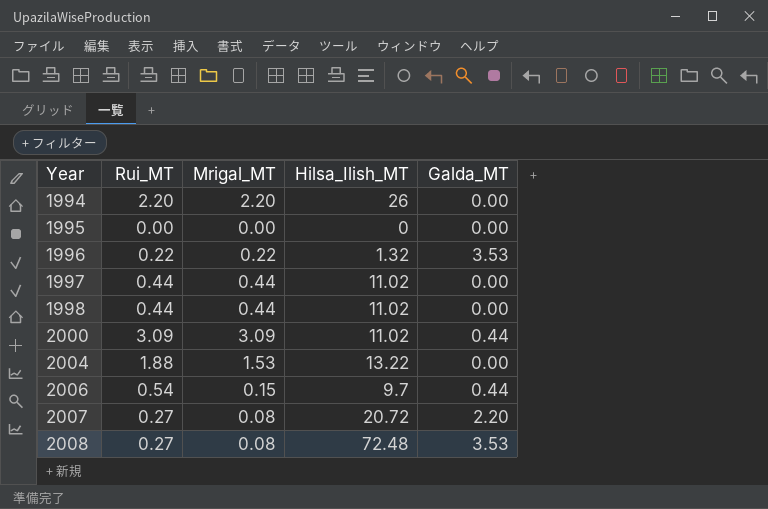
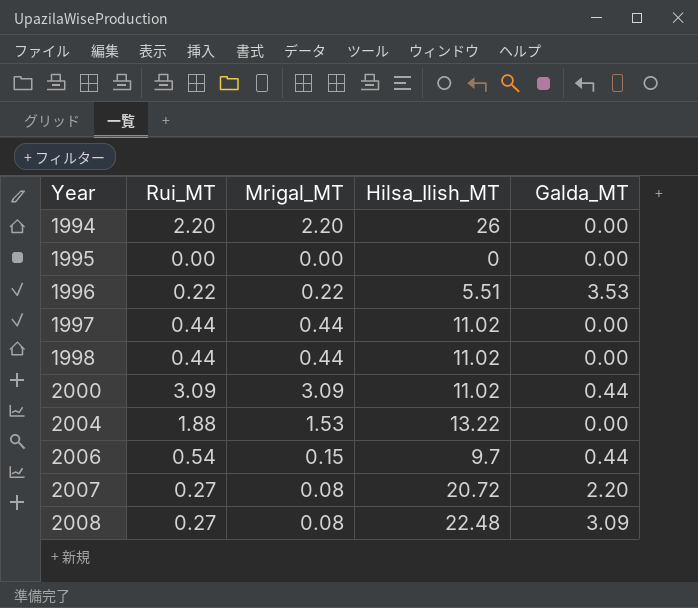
1996 | Hilsa_Ilish_MT: 1.32 -> 5.51
2008 | Hilsa_Ilish_MT: 72.48 -> 22.48
2008 | Galda_MT: 3.53 -> 3.09

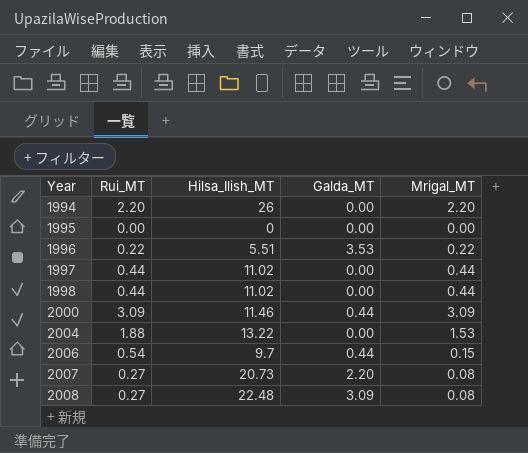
column Mrigal_MT | position: 3 -> 5
2000 | Hilsa_Ilish_MT: 11.02 -> 11.46
2007 | Hilsa_Ilish_MT: 20.72 -> 20.73

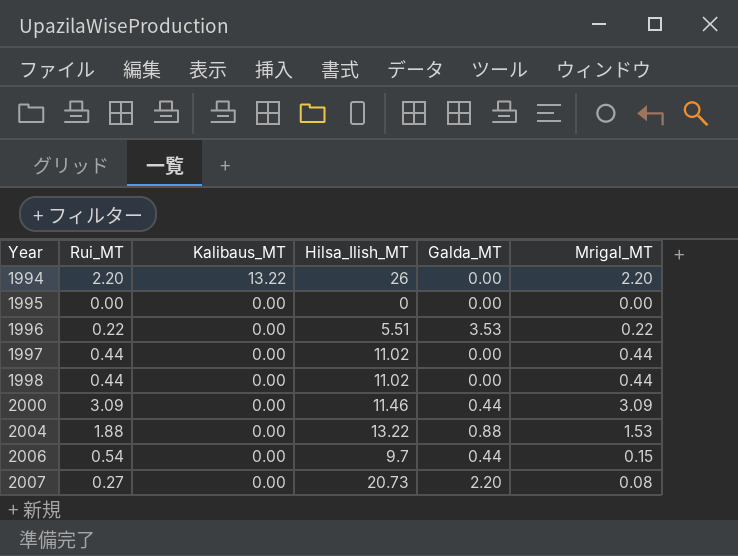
column Kalibaus_MT | position: none -> 3
row 2008: 0.27 | 22.48 | 3.09 | 0.08 -> none
2004 | Galda_MT: 0.00 -> 0.88

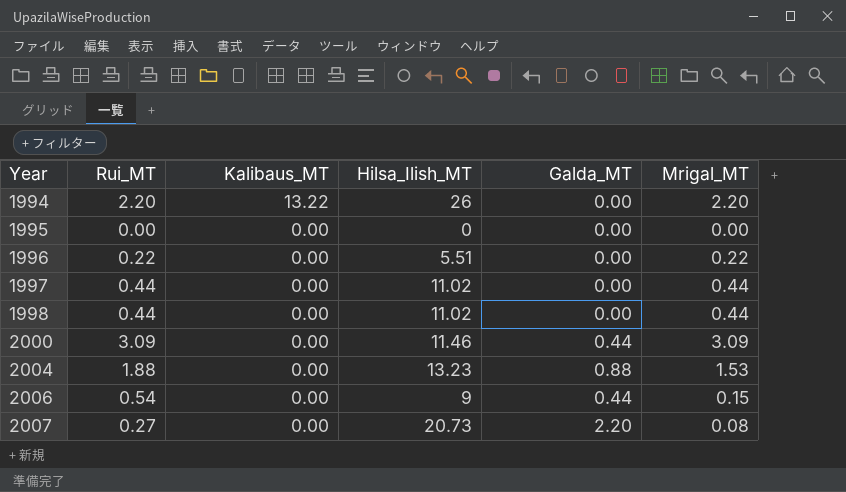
1996 | Galda_MT: 3.53 -> 0.00
2004 | Hilsa_Ilish_MT: 13.22 -> 13.23
2006 | Hilsa_Ilish_MT: 9.7 -> 9

